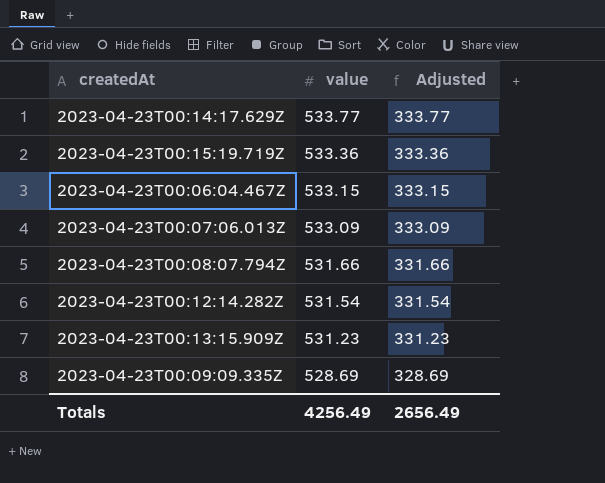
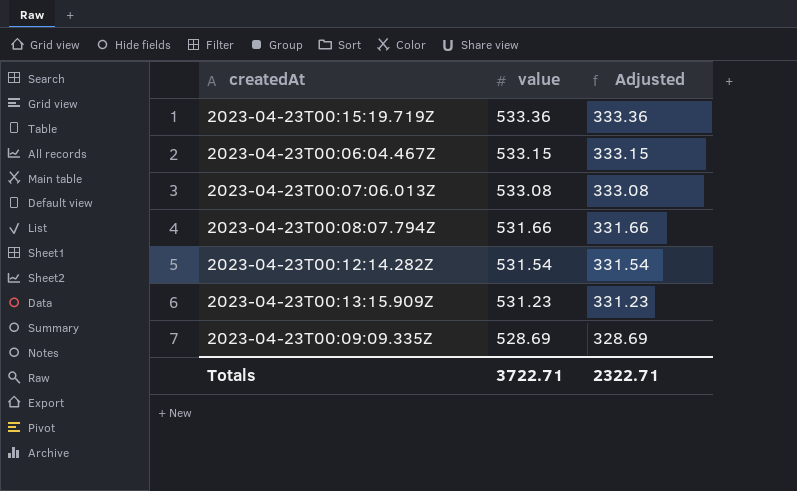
row 2023-04-23T00:14:17.629Z: 533.77 | 333.77 -> none
2023-04-23T00:07:06.013Z | value: 533.09 -> 533.08
2023-04-23T00:07:06.013Z | Adjusted: 333.09 -> 333.08
Totals | value: 4256.49 -> 3722.71
Totals | Adjusted: 2656.49 -> 2322.71

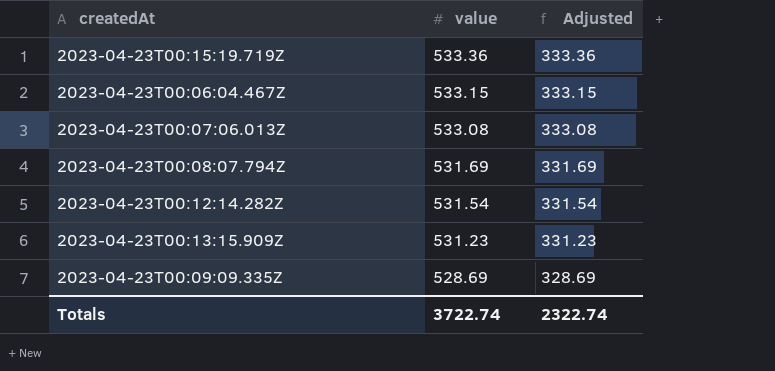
2023-04-23T00:08:07.794Z | value: 531.66 -> 531.69
2023-04-23T00:08:07.794Z | Adjusted: 331.66 -> 331.69
Totals | value: 3722.71 -> 3722.74
Totals | Adjusted: 2322.71 -> 2322.74

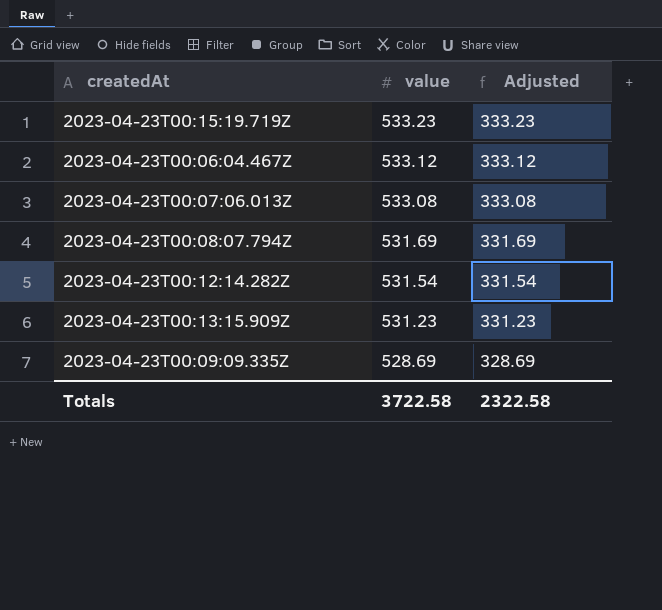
2023-04-23T00:15:19.719Z | value: 533.36 -> 533.23
2023-04-23T00:15:19.719Z | Adjusted: 333.36 -> 333.23
2023-04-23T00:06:04.467Z | value: 533.15 -> 533.12
2023-04-23T00:06:04.467Z | Adjusted: 333.15 -> 333.12
Totals | value: 3722.74 -> 3722.58
Totals | Adjusted: 2322.74 -> 2322.58

